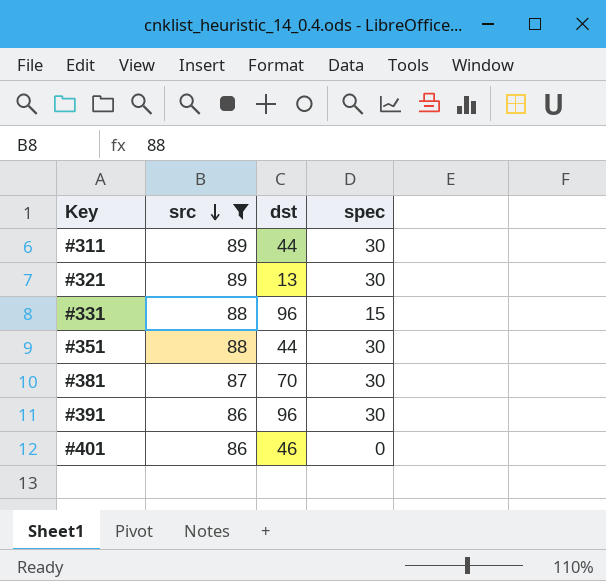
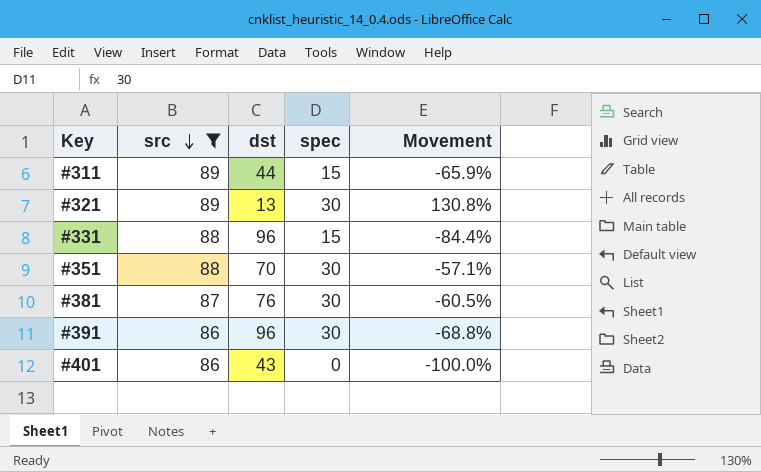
column Movement | formula: none -> ([spec] - [dst]) / [dst]
#311 | spec: 30 -> 15
#351 | dst: 44 -> 70
#381 | dst: 70 -> 76
#401 | dst: 46 -> 43

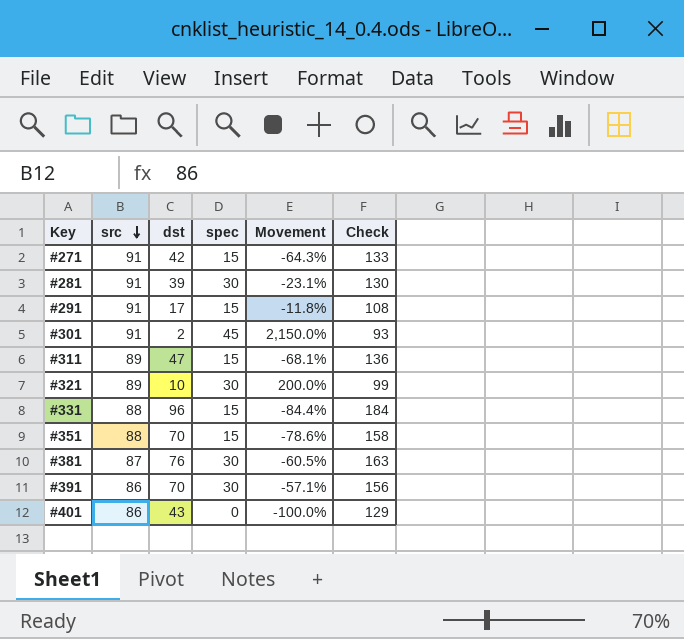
filter: src != 91 -> none
column Check | formula: none -> [src] + [dst]
#311 | dst: 44 -> 47
#311 | Movement: -65.9% -> -68.1%
#321 | dst: 13 -> 10
#321 | Movement: 130.8% -> 200.0%
#351 | spec: 30 -> 15
#351 | Movement: -57.1% -> -78.6%
#391 | dst: 96 -> 70
#391 | Movement: -68.8% -> -57.1%

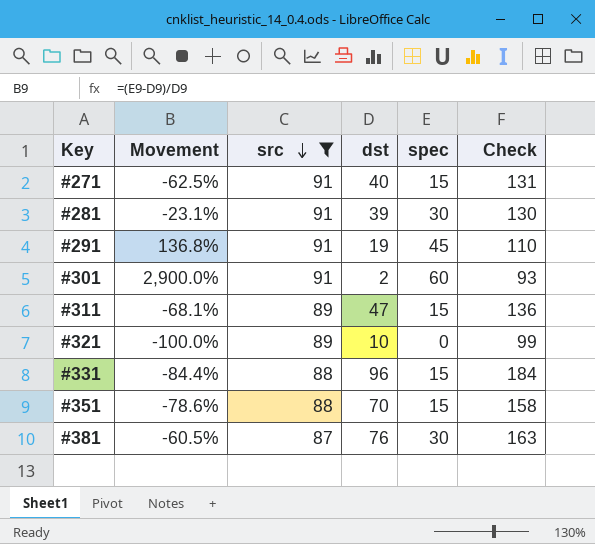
filter: none -> src != 86
column Movement | position: 5 -> 2
#271 | Movement: -64.3% -> -62.5%
#271 | dst: 42 -> 40
#271 | Check: 133 -> 131
#291 | Movement: -11.8% -> 136.8%
#291 | dst: 17 -> 19
#291 | spec: 15 -> 45
#291 | Check: 108 -> 110
#301 | Movement: 2,150.0% -> 2,900.0%
#301 | spec: 45 -> 60
#321 | Movement: 200.0% -> -100.0%
#321 | spec: 30 -> 0

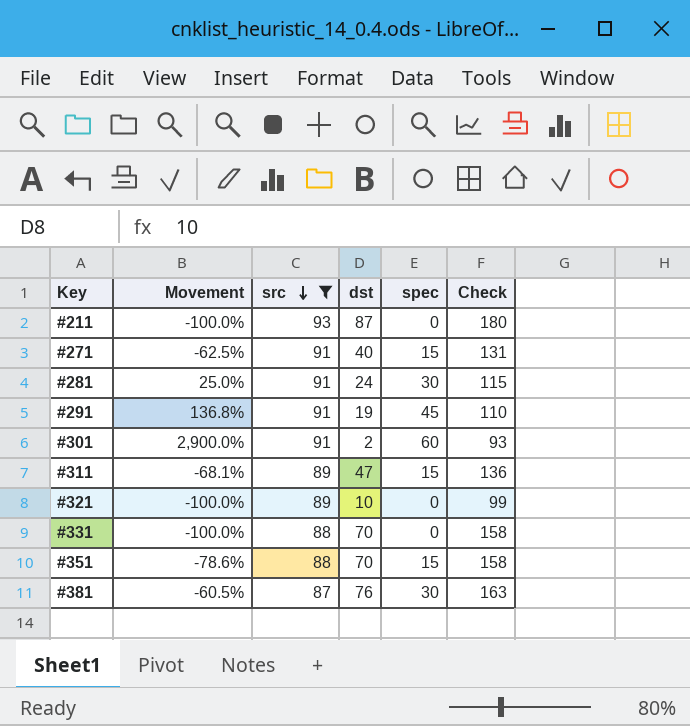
row #211: none -> -100.0% | 93 | 87 | 0 | 180
#281 | Movement: -23.1% -> 25.0%
#281 | dst: 39 -> 24
#281 | Check: 130 -> 115
#331 | Movement: -84.4% -> -100.0%
#331 | dst: 96 -> 70
#331 | spec: 15 -> 0
#331 | Check: 184 -> 158

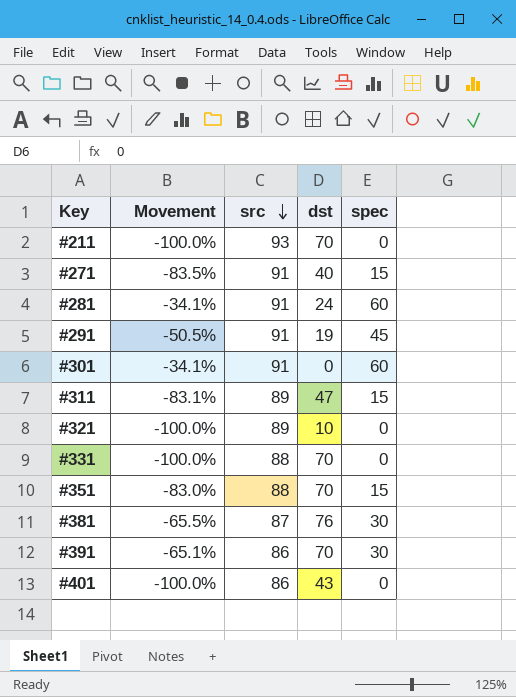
filter: src != 86 -> none
column Check | formula: [src] + [dst] -> none
column Movement | formula: ([spec] - [dst]) / [dst] -> ([spec] - [src]) / [src]
#211 | dst: 87 -> 70
#281 | spec: 30 -> 60
#301 | dst: 2 -> 0

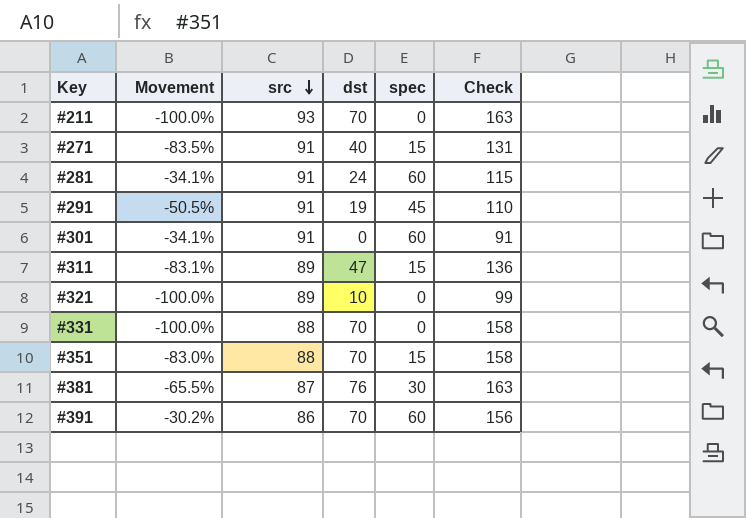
column Check | formula: none -> [src] + [dst]
row #401: -100.0% | 86 | 43 | 0 -> none
#391 | Movement: -65.1% -> -30.2%
#391 | spec: 30 -> 60

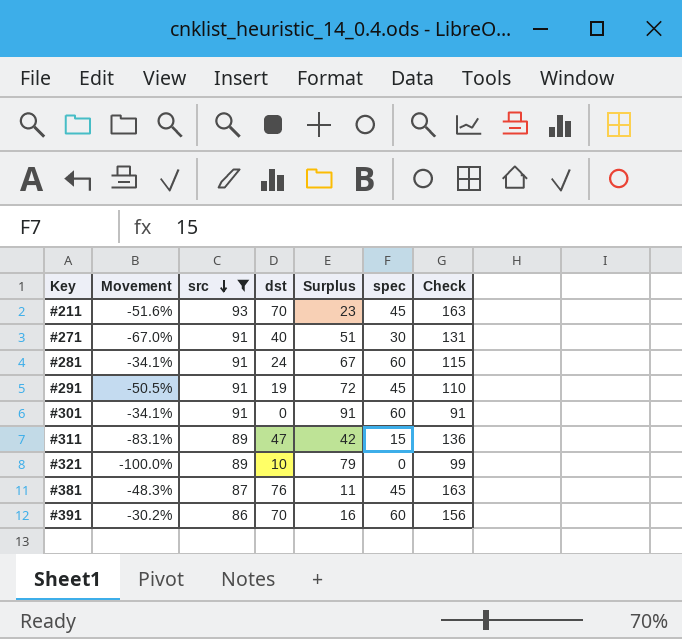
filter: none -> src != 88
column Surplus | formula: none -> [src] - [dst]
#211 | Movement: -100.0% -> -51.6%
#211 | spec: 0 -> 45
#271 | Movement: -83.5% -> -67.0%
#271 | spec: 15 -> 30
#381 | Movement: -65.5% -> -48.3%
#381 | spec: 30 -> 45

